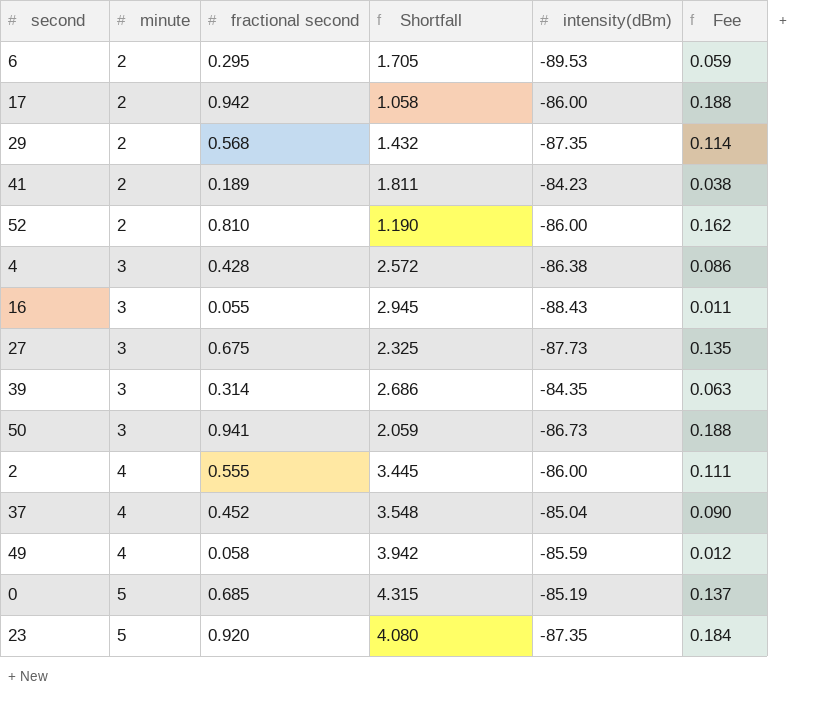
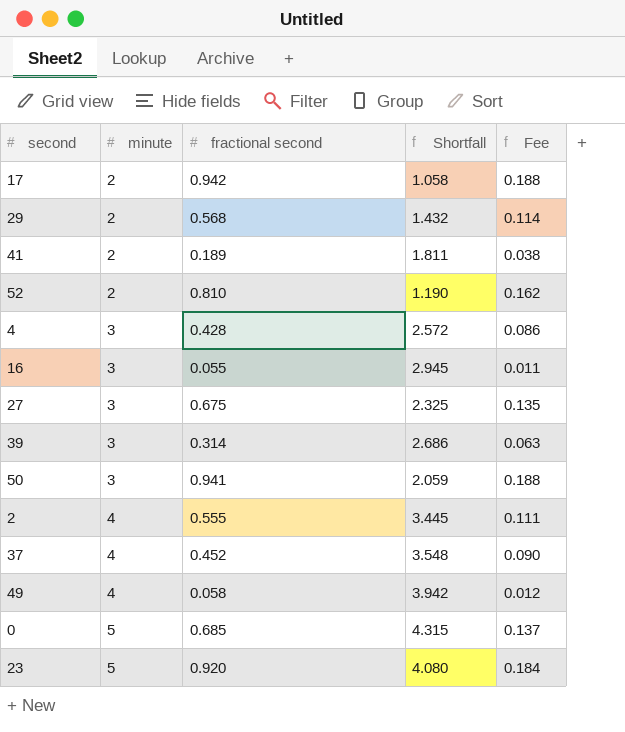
column intensity(dBm) | position: 5 -> none
row 6: 2 | 0.295 | 1.705 | -89.53 | 0.059 -> none

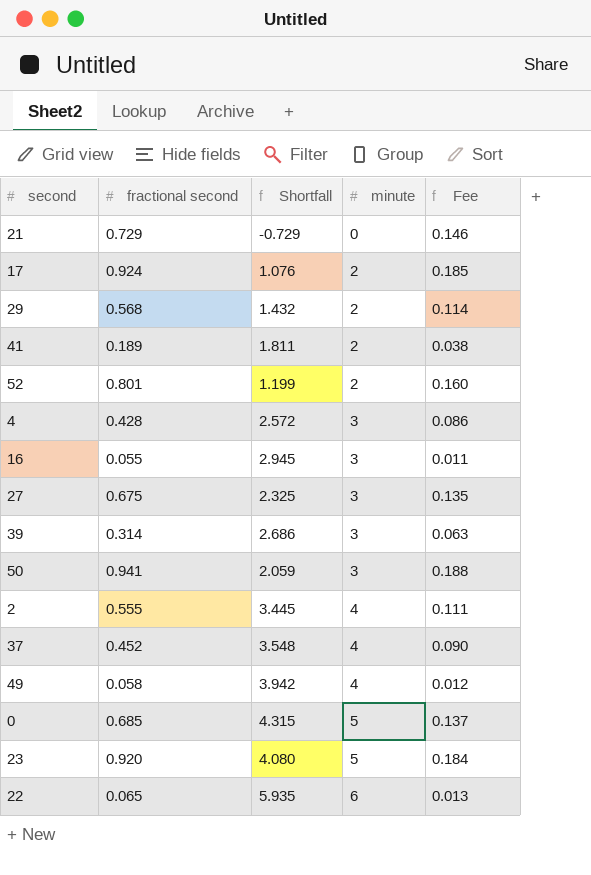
column minute | position: 2 -> 4
row 21: none -> 0.729 | -0.729 | 0 | 0.146
17 | fractional second: 0.942 -> 0.924
17 | Shortfall: 1.058 -> 1.076
17 | Fee: 0.188 -> 0.185
52 | fractional second: 0.810 -> 0.801
52 | Shortfall: 1.190 -> 1.199
52 | Fee: 0.162 -> 0.160
row 22: none -> 0.065 | 5.935 | 6 | 0.013

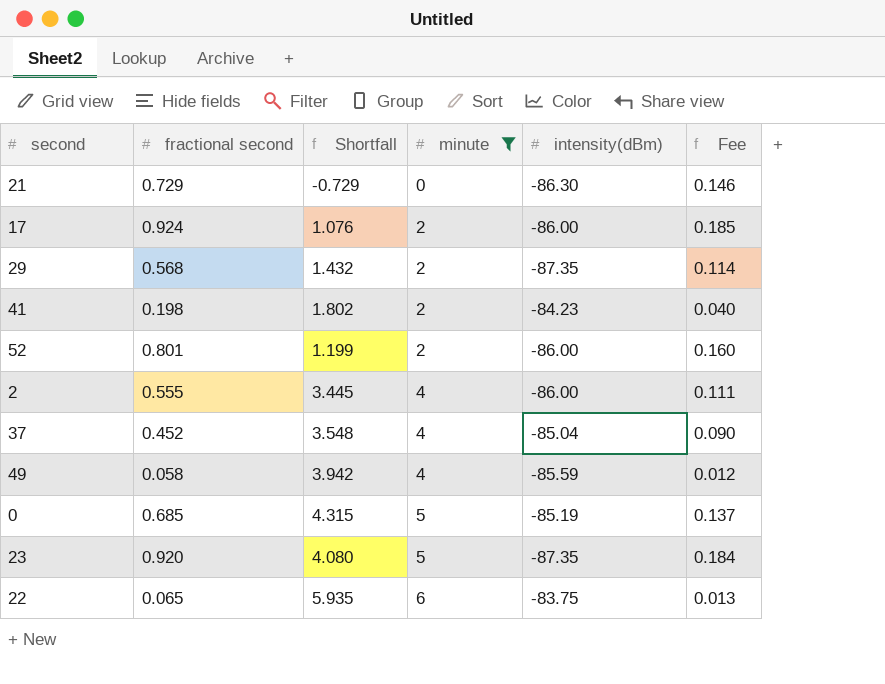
filter: none -> minute != 3
column intensity(dBm) | position: none -> 5
41 | fractional second: 0.189 -> 0.198
41 | Shortfall: 1.811 -> 1.802
41 | Fee: 0.038 -> 0.040

